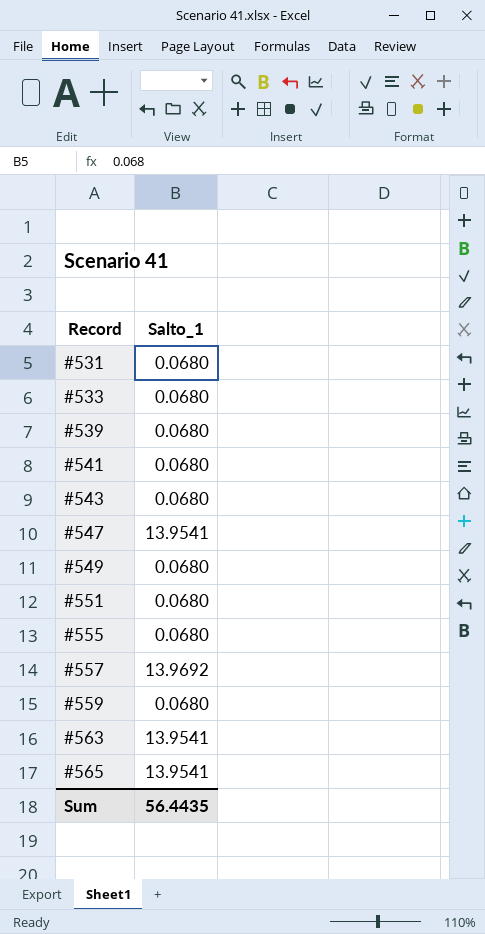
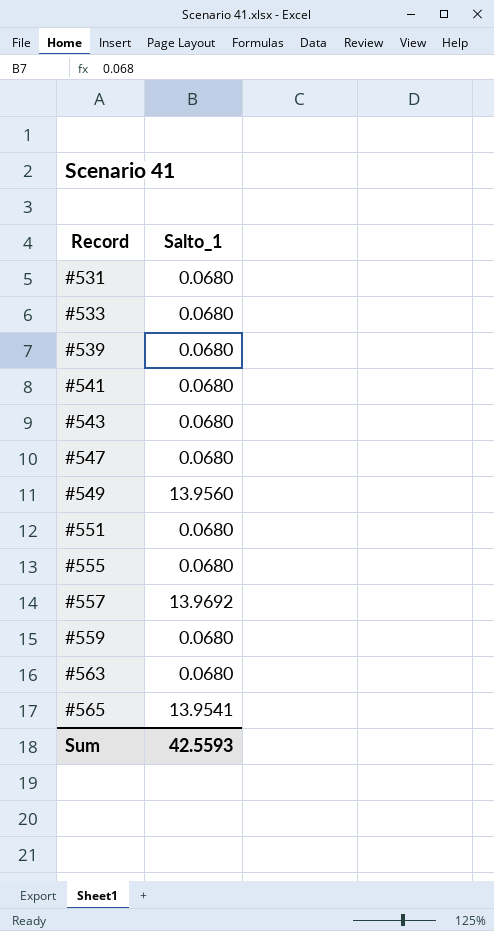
#547 | Salto_1: 13.9541 -> 0.0680
#549 | Salto_1: 0.0680 -> 13.9560
#563 | Salto_1: 13.9541 -> 0.0680
Sum | Salto_1: 56.4435 -> 42.5593

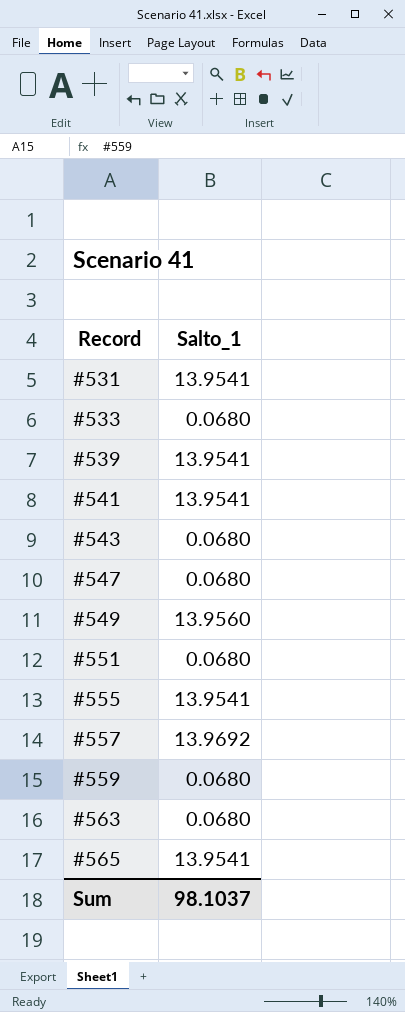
#531 | Salto_1: 0.0680 -> 13.9541
#539 | Salto_1: 0.0680 -> 13.9541
#541 | Salto_1: 0.0680 -> 13.9541
#555 | Salto_1: 0.0680 -> 13.9541
Sum | Salto_1: 42.5593 -> 98.1037

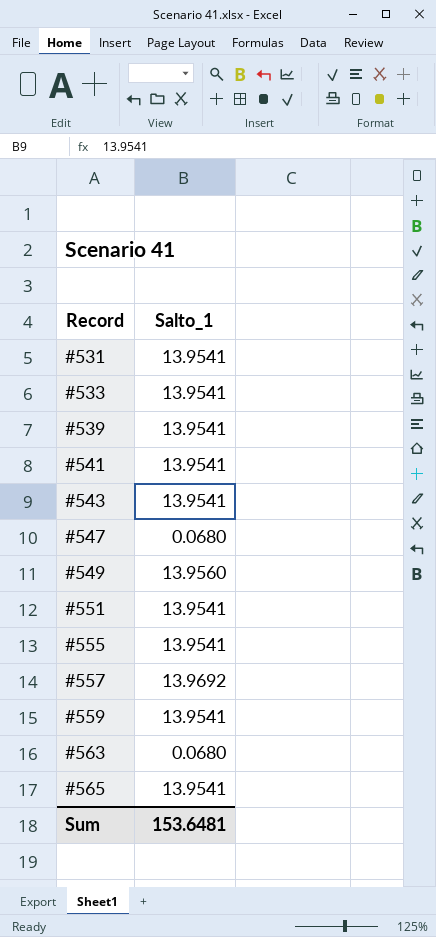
#533 | Salto_1: 0.0680 -> 13.9541
#543 | Salto_1: 0.0680 -> 13.9541
#551 | Salto_1: 0.0680 -> 13.9541
#559 | Salto_1: 0.0680 -> 13.9541
Sum | Salto_1: 98.1037 -> 153.6481

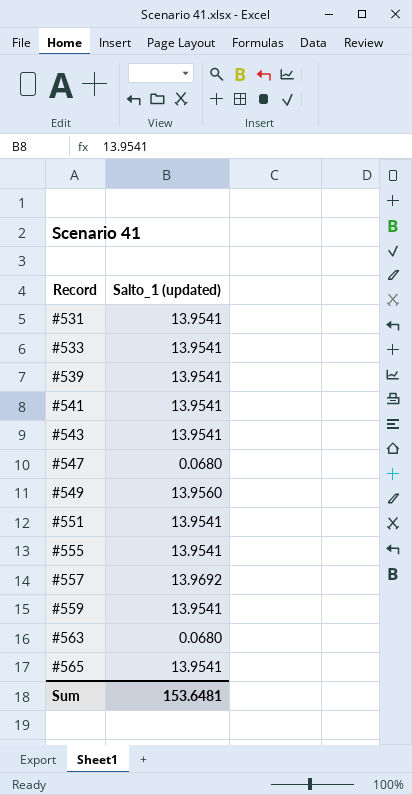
column name: Salto_1 -> Salto_1 (updated)

